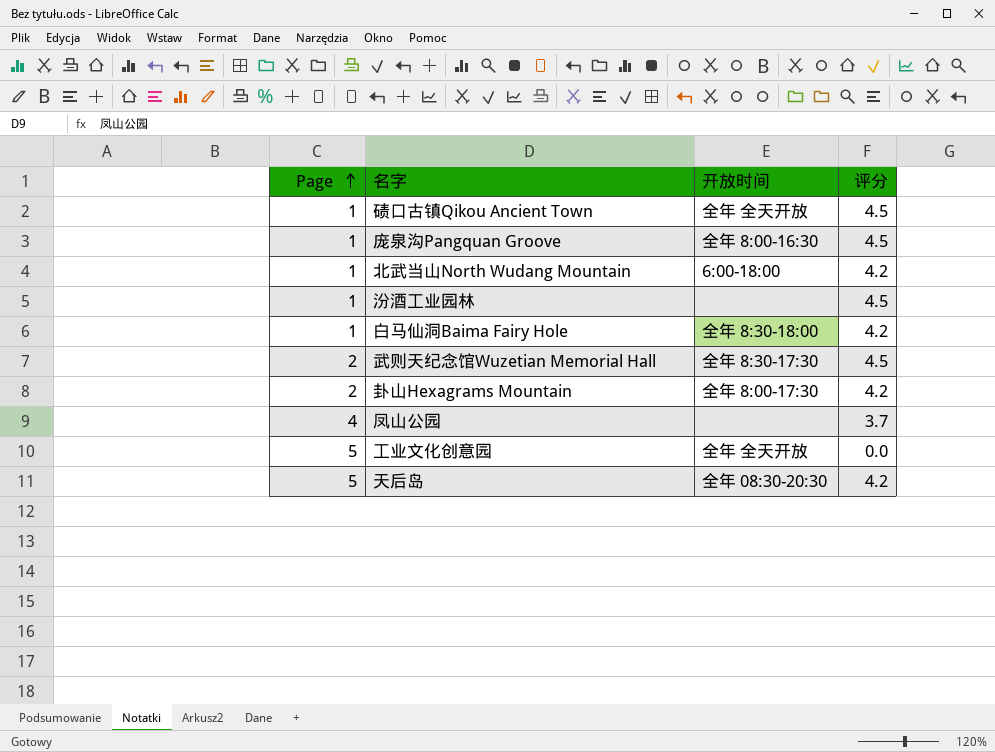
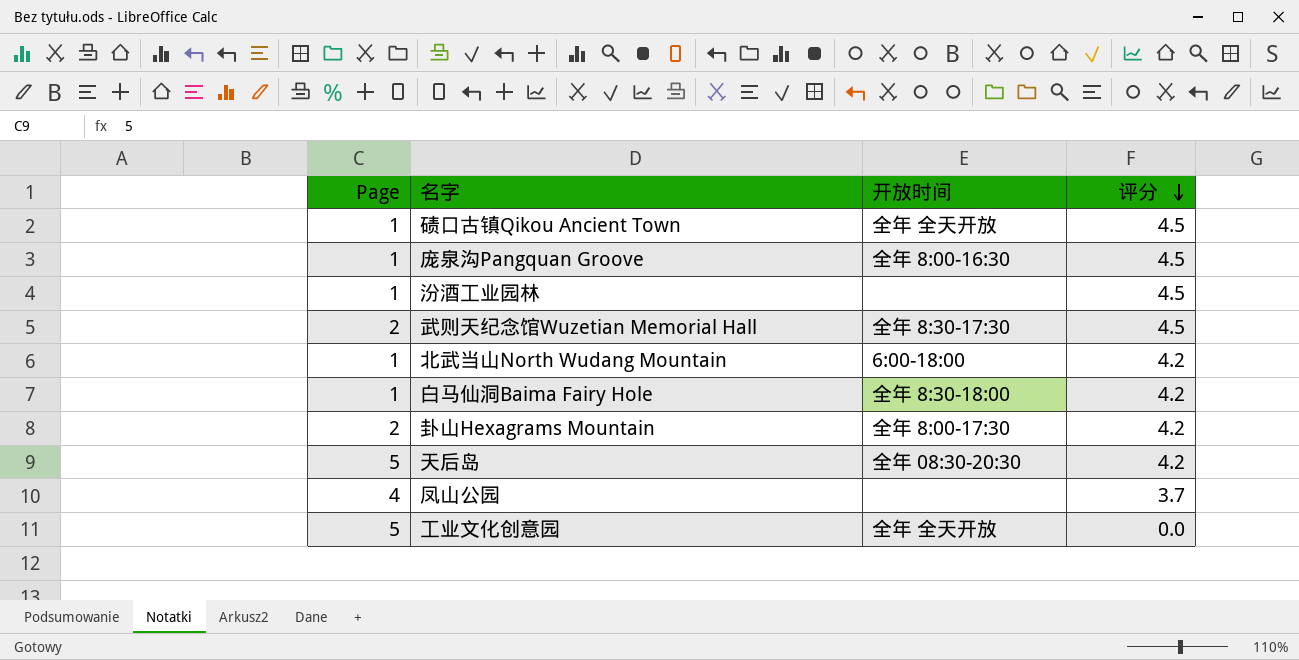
row order: Page ascending -> 评分 descending

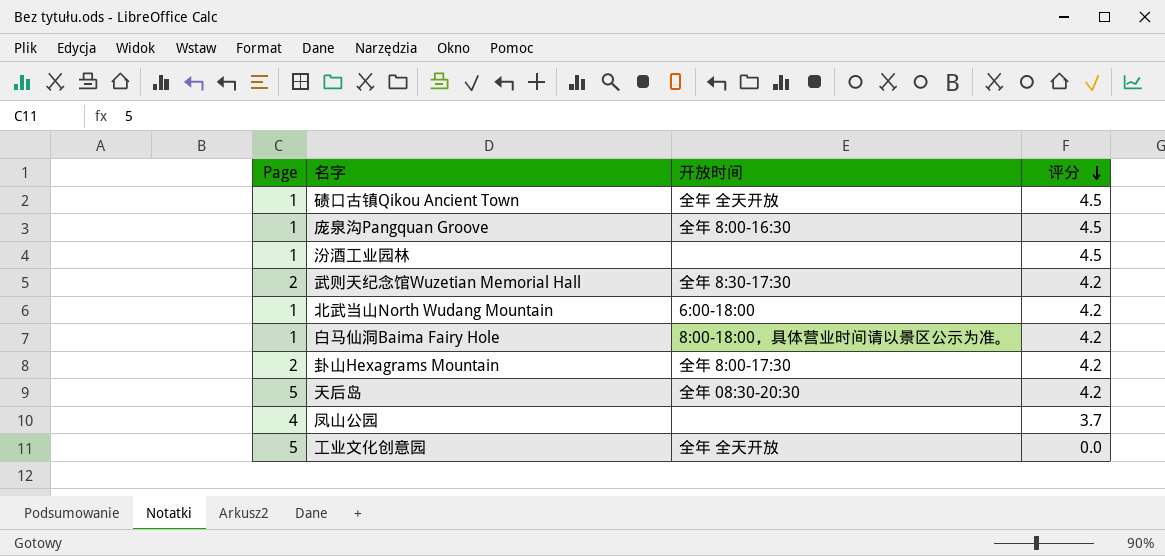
武则天纪念馆Wuzetian Memorial Hall | 评分: 4.5 -> 4.2
白马仙洞Baima Fairy Hole | 开放时间: 全年 8:30-18:00 -> 8:00-18:00，具体营业时间请以景区公示为准。

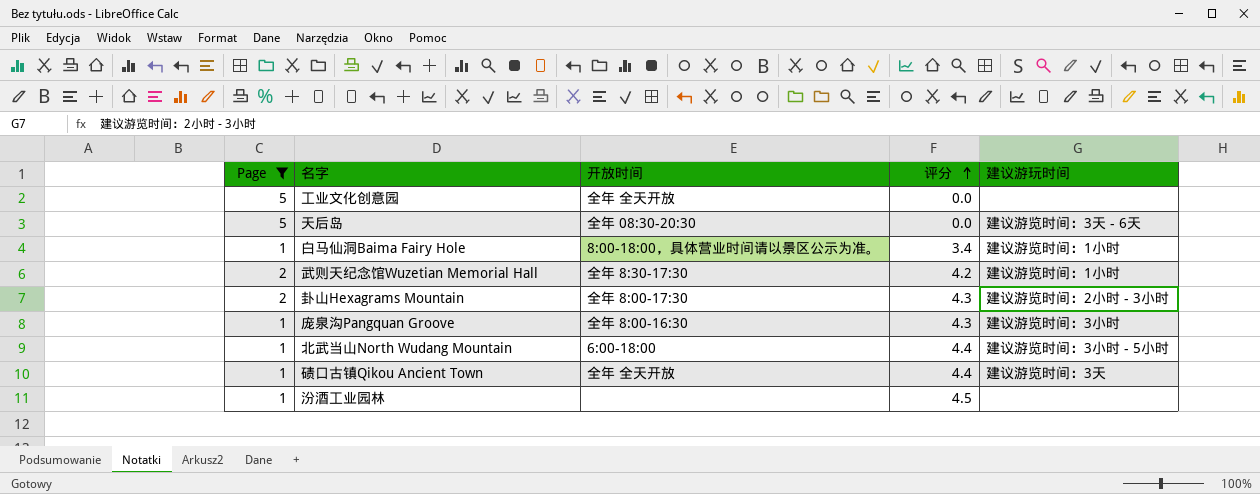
filter: none -> Page != 4
row order: 评分 descending -> 评分 ascending
column 建议游玩时间 | position: none -> 5
天后岛 | 评分: 4.2 -> 0.0
白马仙洞Baima Fairy Hole | 评分: 4.2 -> 3.4
卦山Hexagrams Mountain | 评分: 4.2 -> 4.3
庞泉沟Pangquan Groove | 评分: 4.5 -> 4.3
北武当山North Wudang Mountain | 评分: 4.2 -> 4.4
碛口古镇Qikou Ancient Town | 评分: 4.5 -> 4.4

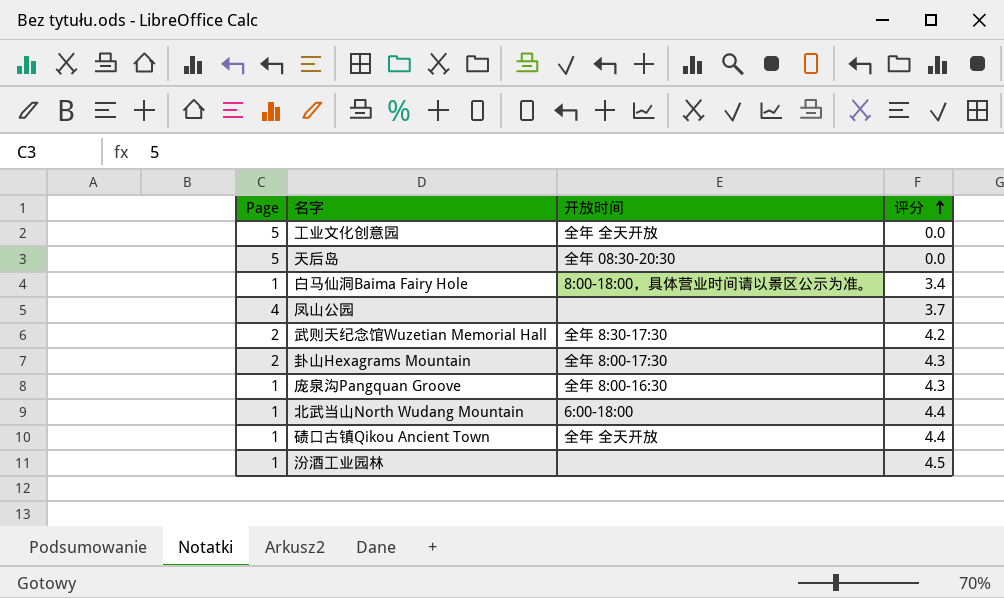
filter: Page != 4 -> none
column 建议游玩时间 | position: 5 -> none

